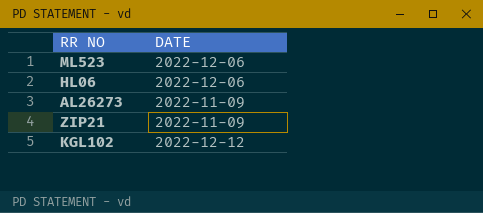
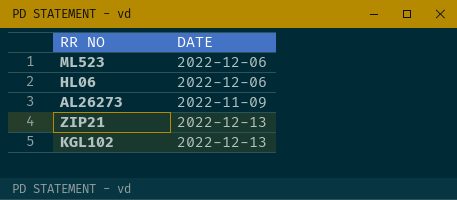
ZIP21 | DATE: 2022-11-09 -> 2022-12-13
KGL102 | DATE: 2022-12-12 -> 2022-12-13

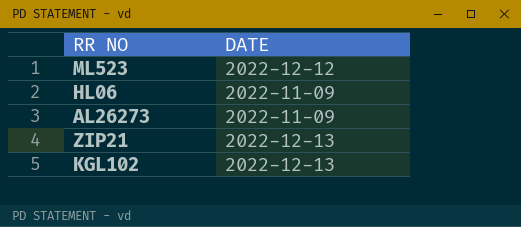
ML523 | DATE: 2022-12-06 -> 2022-12-12
HL06 | DATE: 2022-12-06 -> 2022-11-09

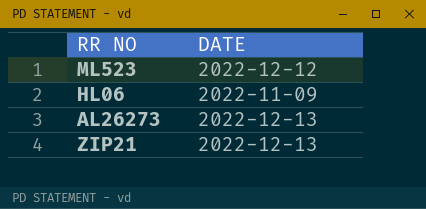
row KGL102: 2022-12-13 -> none
AL26273 | DATE: 2022-11-09 -> 2022-12-13

